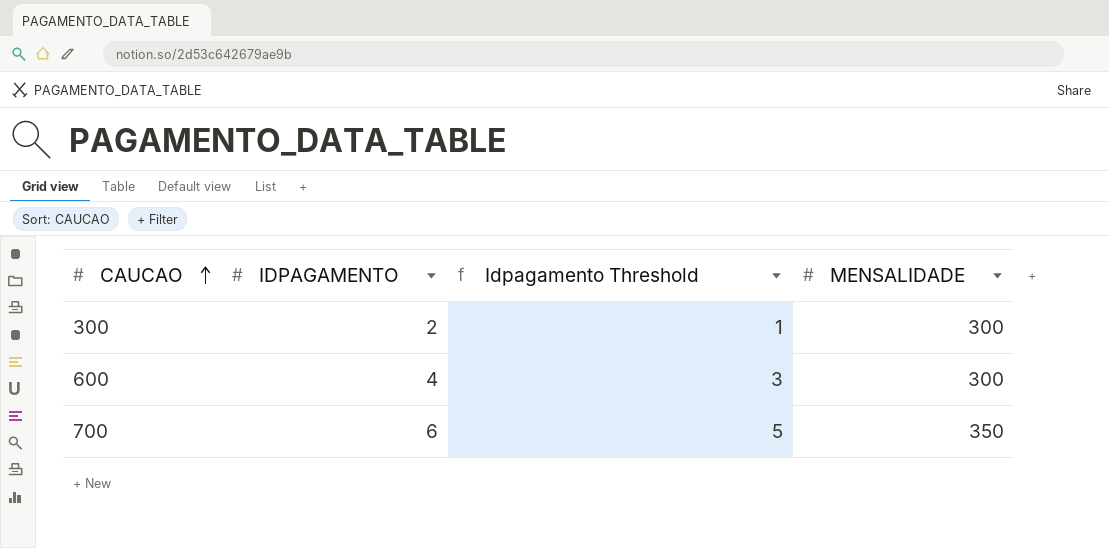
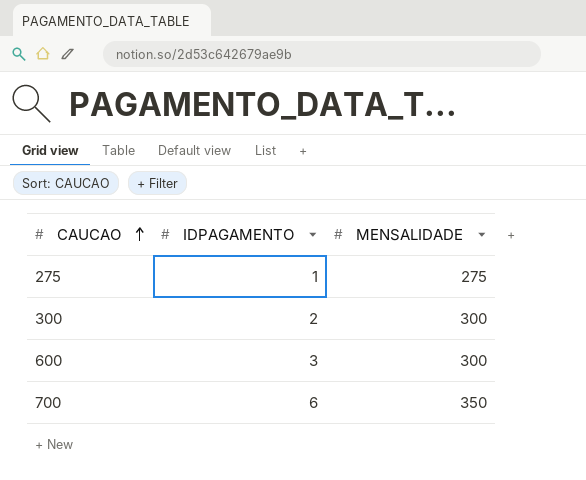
column Idpagamento Threshold | formula: [IDPAGAMENTO] - 1 -> none
row 275: none -> 1 | 275
600 | IDPAGAMENTO: 4 -> 3

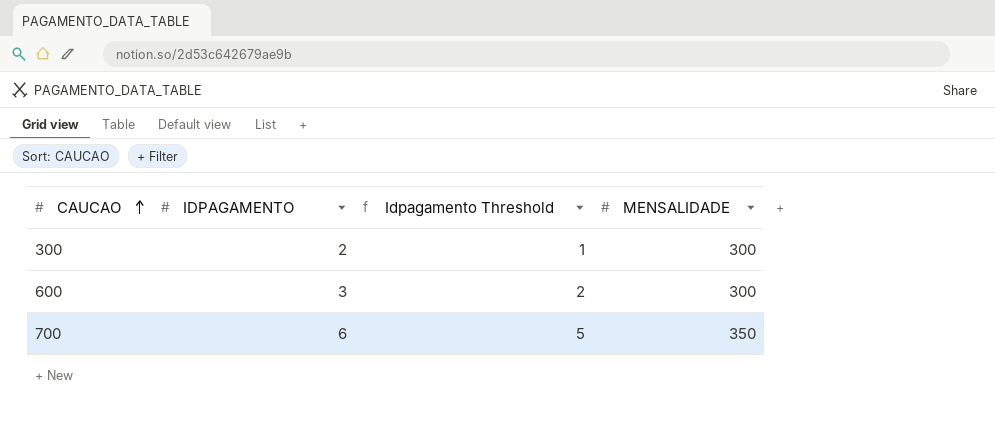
column Idpagamento Threshold | formula: none -> [IDPAGAMENTO] - 1
row 275: 1 | 275 -> none

